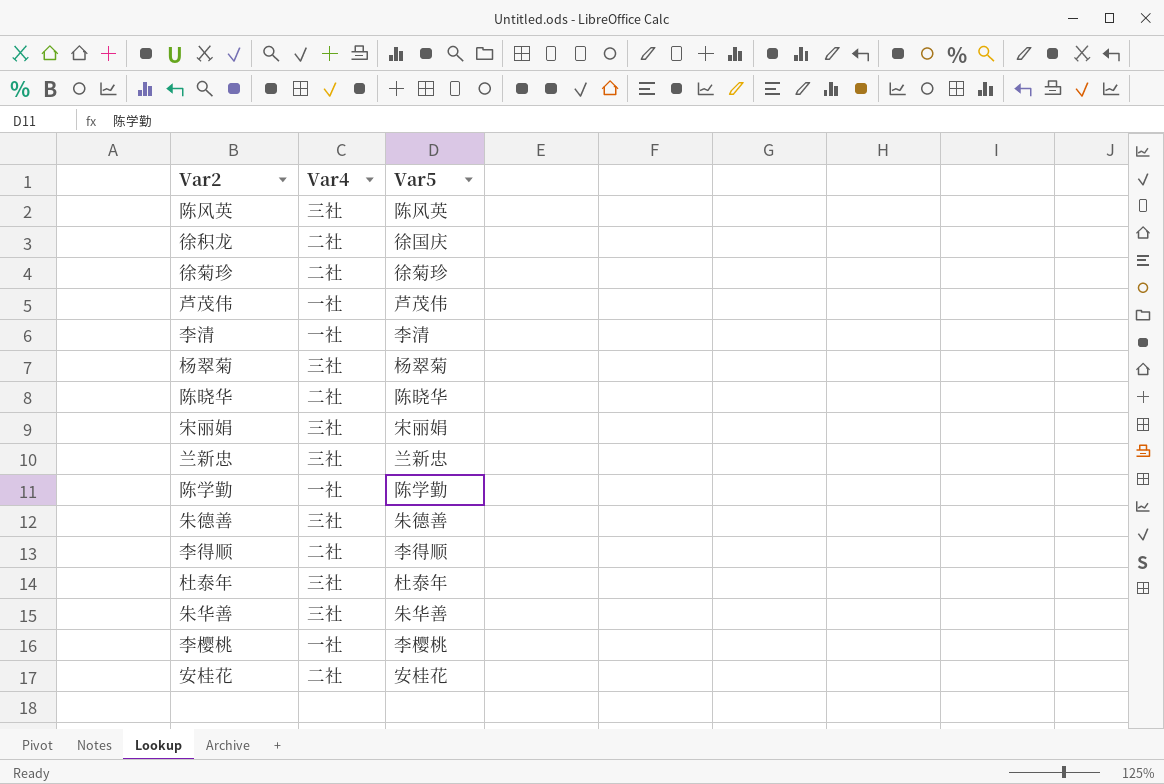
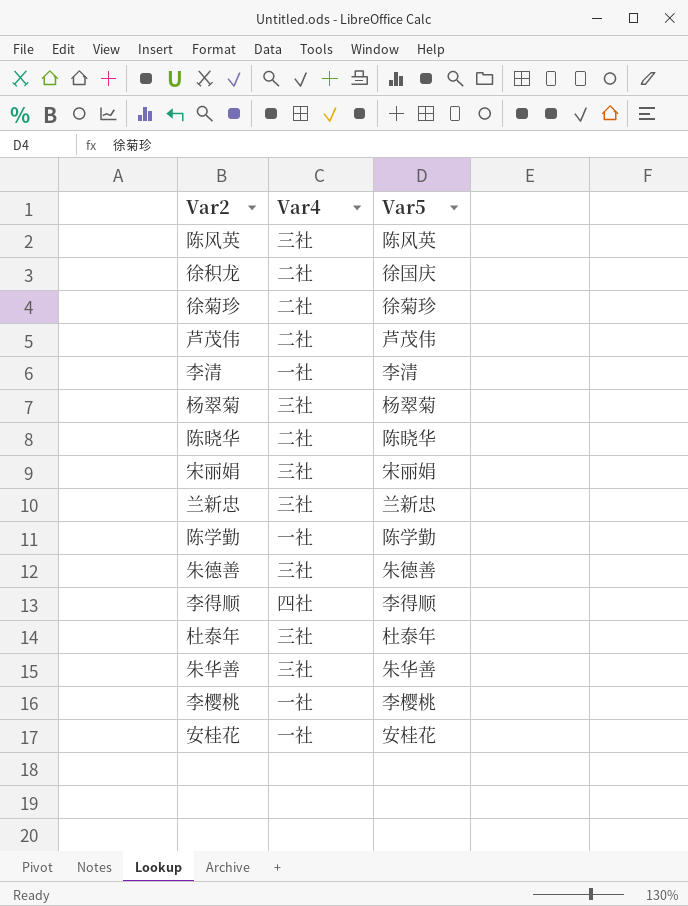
芦茂伟 | Var4: 一社 -> 二社
李得顺 | Var4: 二社 -> 四社
安桂花 | Var4: 二社 -> 一社

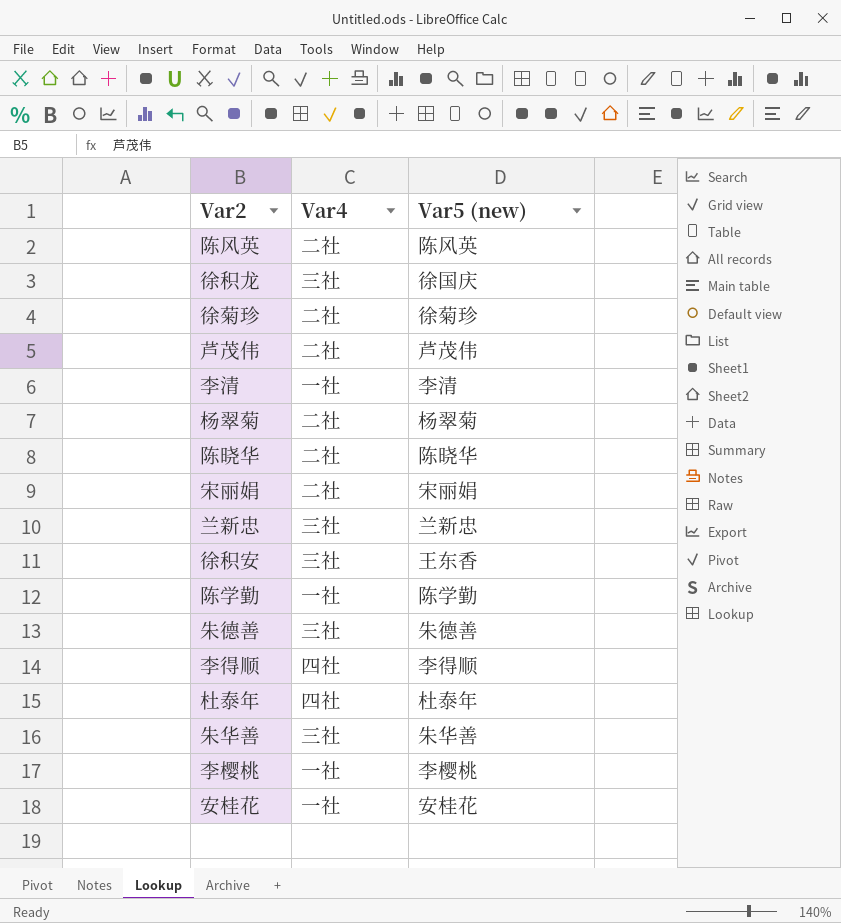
column name: Var5 -> Var5 (new)
陈风英 | Var4: 三社 -> 二社
徐积龙 | Var4: 二社 -> 三社
杨翠菊 | Var4: 三社 -> 二社
宋丽娟 | Var4: 三社 -> 二社
row 徐积安: none -> 三社 | 王东香
杜泰年 | Var4: 三社 -> 四社

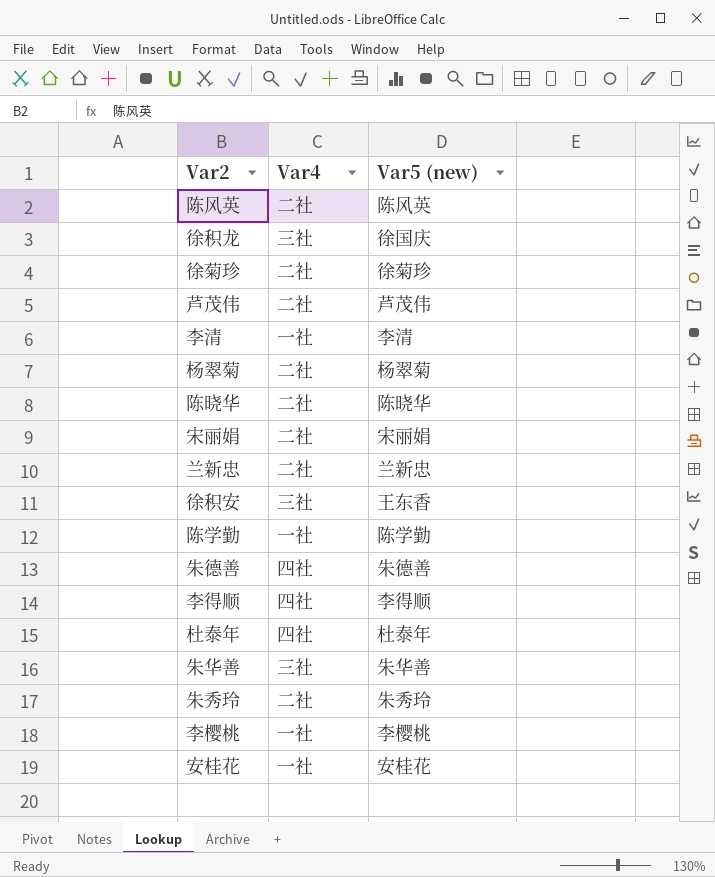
兰新忠 | Var4: 三社 -> 二社
朱德善 | Var4: 三社 -> 四社
row 朱秀玲: none -> 二社 | 朱秀玲

